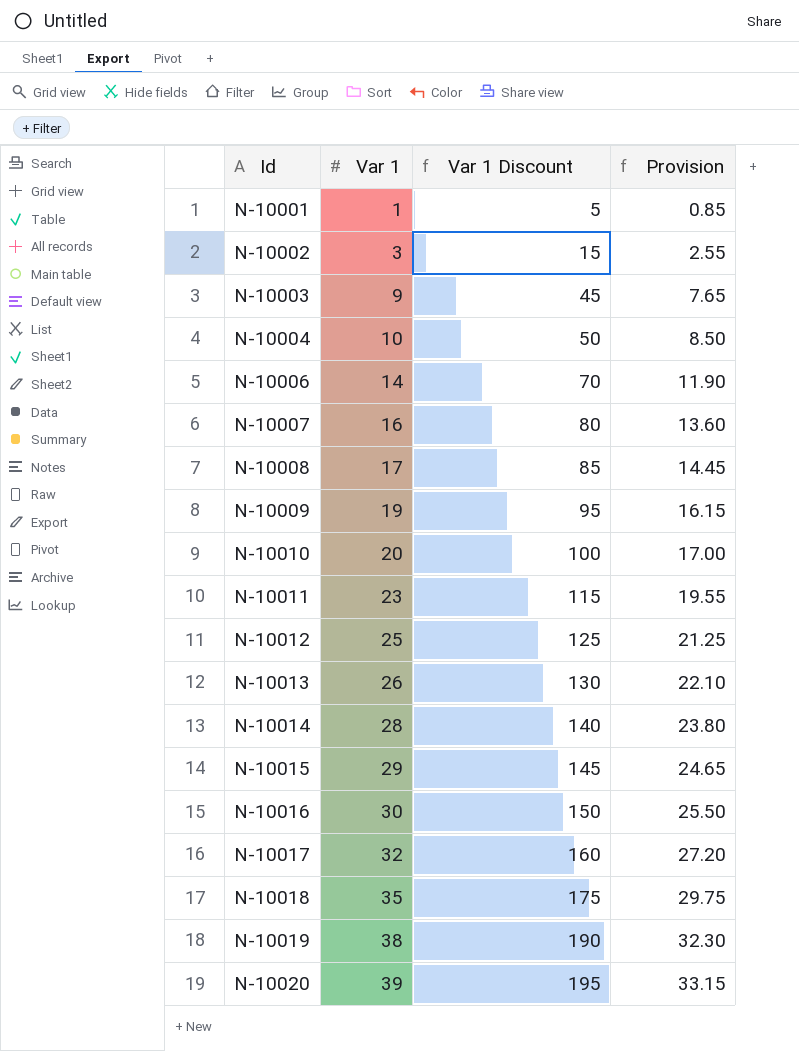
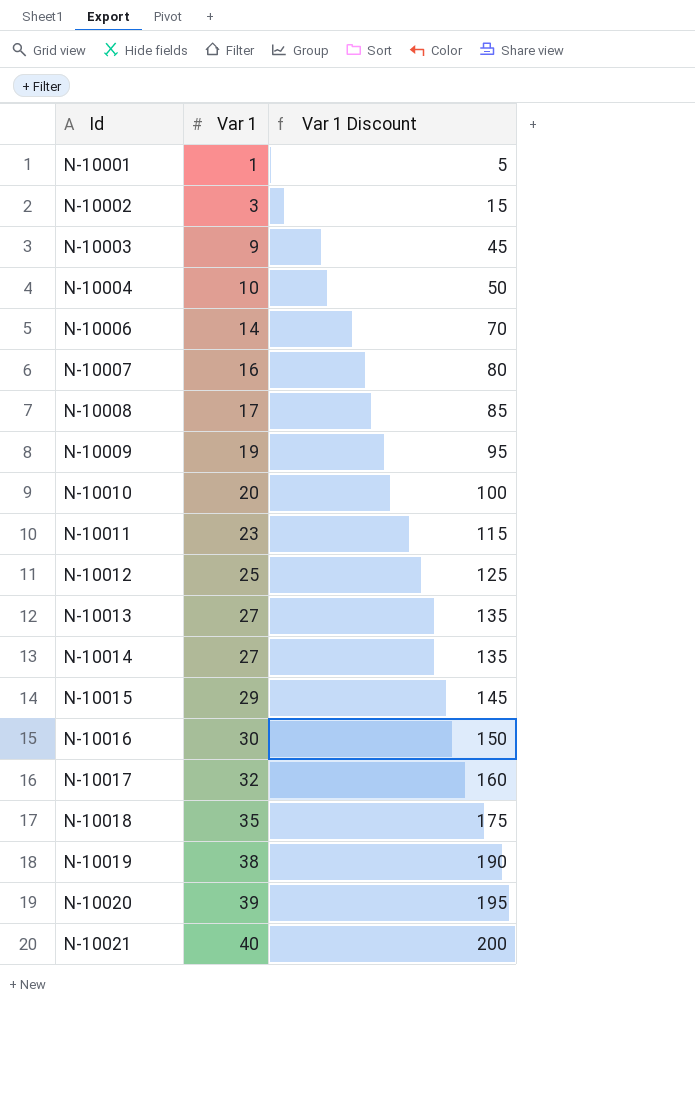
column Provision | formula: [Var 1] * 0.85 -> none
N-10013 | Var 1: 26 -> 27
N-10013 | Var 1 Discount: 130 -> 135
N-10014 | Var 1: 28 -> 27
N-10014 | Var 1 Discount: 140 -> 135
row N-10021: none -> 40 | 200

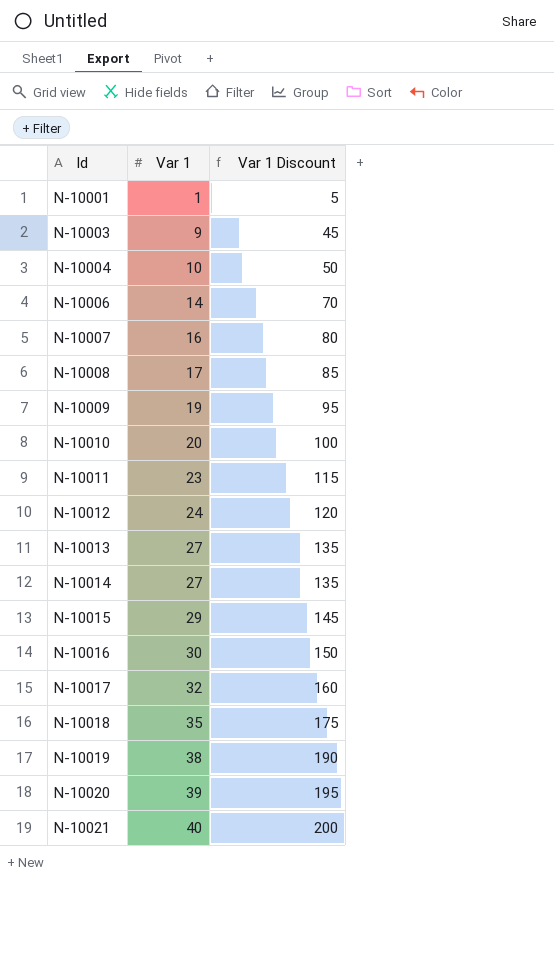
row N-10002: 3 | 15 -> none
N-10012 | Var 1: 25 -> 24
N-10012 | Var 1 Discount: 125 -> 120

